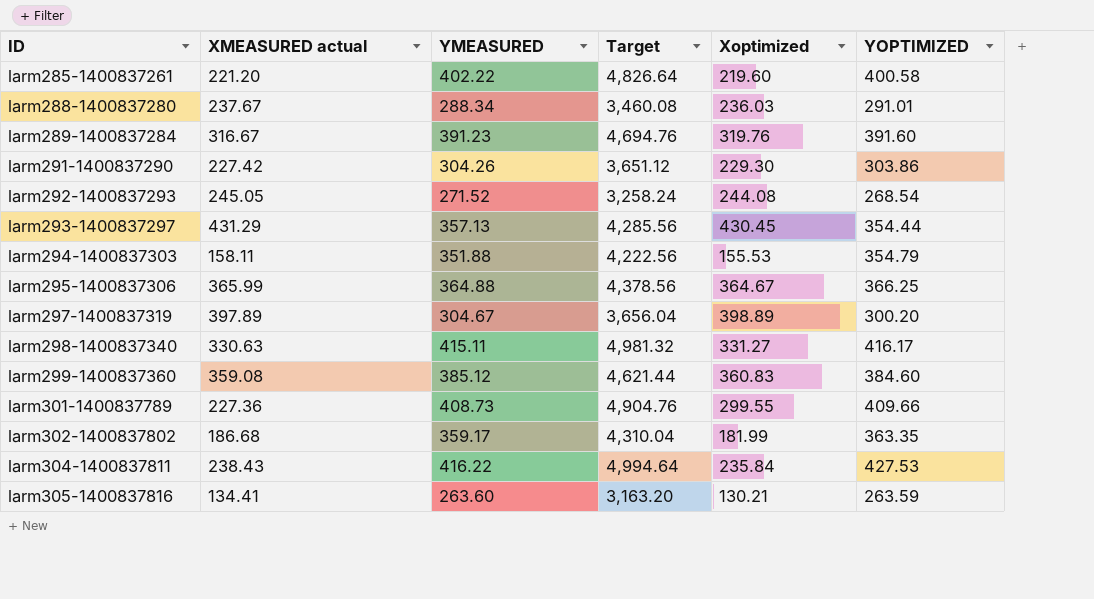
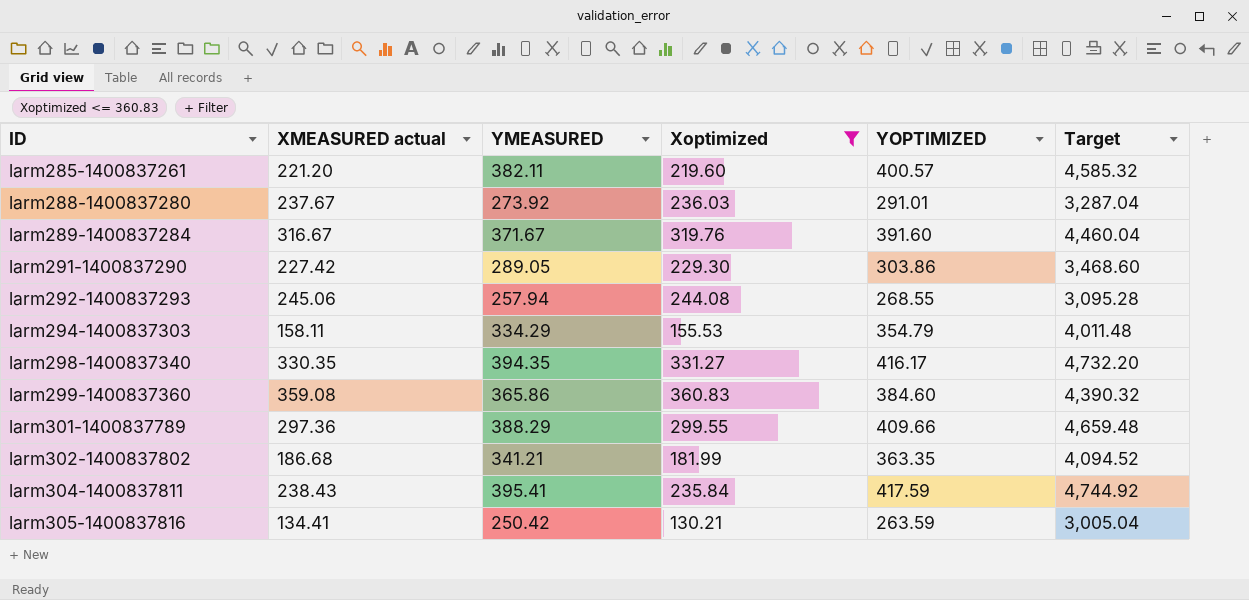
filter: none -> Xoptimized <= 360.83
column Target | position: 4 -> 6
larm285-1400837261 | YMEASURED: 402.22 -> 382.11
larm285-1400837261 | YOPTIMIZED: 400.58 -> 400.57
larm285-1400837261 | Target: 4,826.64 -> 4,585.32
larm288-1400837280 | YMEASURED: 288.34 -> 273.92
larm288-1400837280 | Target: 3,460.08 -> 3,287.04
larm289-1400837284 | YMEASURED: 391.23 -> 371.67
larm289-1400837284 | Target: 4,694.76 -> 4,460.04
larm291-1400837290 | YMEASURED: 304.26 -> 289.05
larm291-1400837290 | Target: 3,651.12 -> 3,468.60
larm292-1400837293 | XMEASURED actual: 245.05 -> 245.06
larm292-1400837293 | YMEASURED: 271.52 -> 257.94
larm292-1400837293 | YOPTIMIZED: 268.54 -> 268.55
larm292-1400837293 | Target: 3,258.24 -> 3,095.28
larm294-1400837303 | YMEASURED: 351.88 -> 334.29
larm294-1400837303 | Target: 4,222.56 -> 4,011.48
larm298-1400837340 | XMEASURED actual: 330.63 -> 330.35
larm298-1400837340 | YMEASURED: 415.11 -> 394.35
larm298-1400837340 | Target: 4,981.32 -> 4,732.20
larm299-1400837360 | YMEASURED: 385.12 -> 365.86
larm299-1400837360 | Target: 4,621.44 -> 4,390.32
larm301-1400837789 | XMEASURED actual: 227.36 -> 297.36
larm301-1400837789 | YMEASURED: 408.73 -> 388.29
larm301-1400837789 | Target: 4,904.76 -> 4,659.48
larm302-1400837802 | YMEASURED: 359.17 -> 341.21
larm302-1400837802 | Target: 4,310.04 -> 4,094.52
larm304-1400837811 | YMEASURED: 416.22 -> 395.41
larm304-1400837811 | YOPTIMIZED: 427.53 -> 417.59
larm304-1400837811 | Target: 4,994.64 -> 4,744.92
larm305-1400837816 | YMEASURED: 263.60 -> 250.42
larm305-1400837816 | Target: 3,163.20 -> 3,005.04

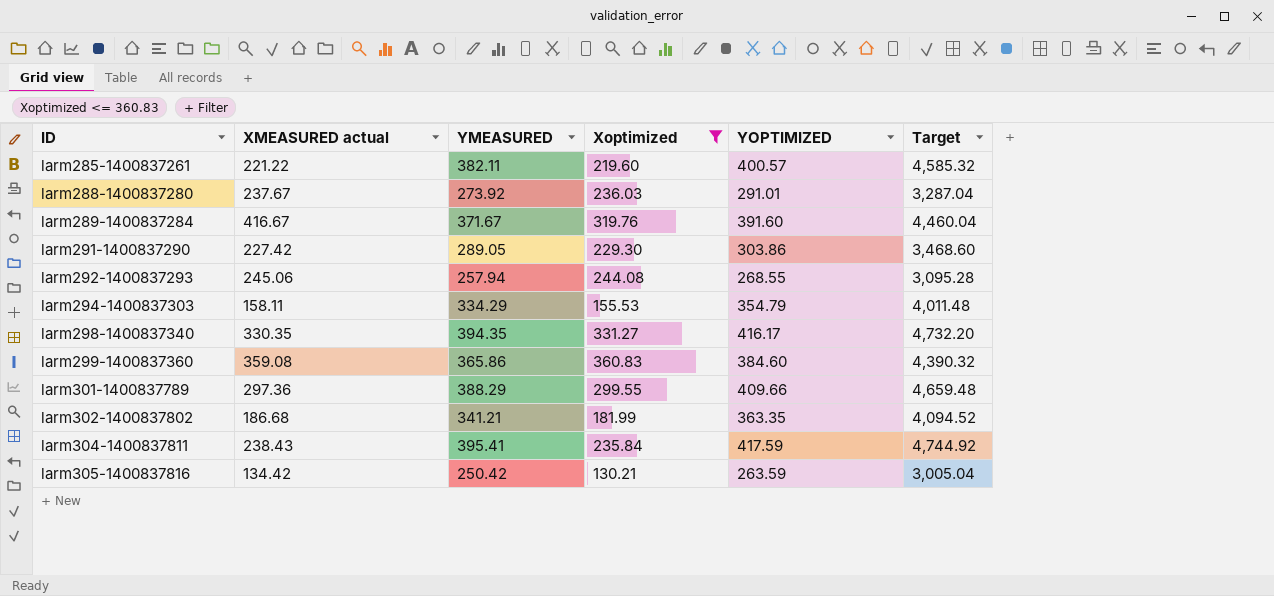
larm285-1400837261 | XMEASURED actual: 221.20 -> 221.22
larm289-1400837284 | XMEASURED actual: 316.67 -> 416.67
larm305-1400837816 | XMEASURED actual: 134.41 -> 134.42

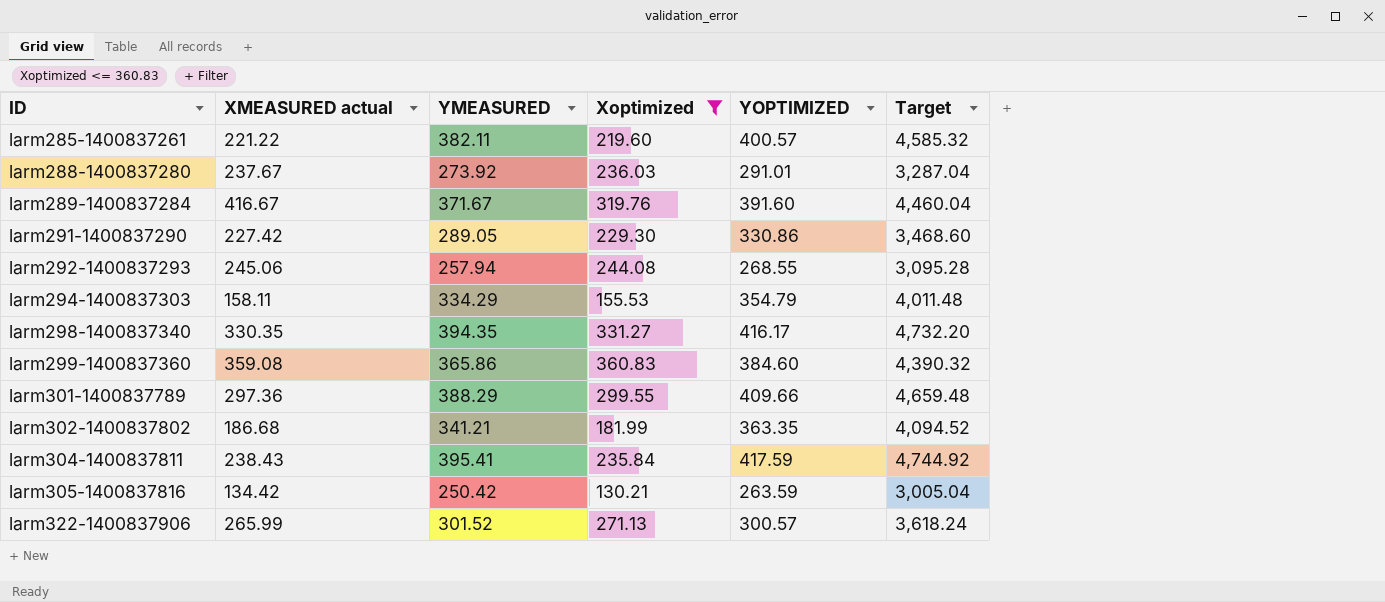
larm291-1400837290 | YOPTIMIZED: 303.86 -> 330.86
row larm322-1400837906: none -> 265.99 | 301.52 | 271.13 | 300.57 | 3,618.24

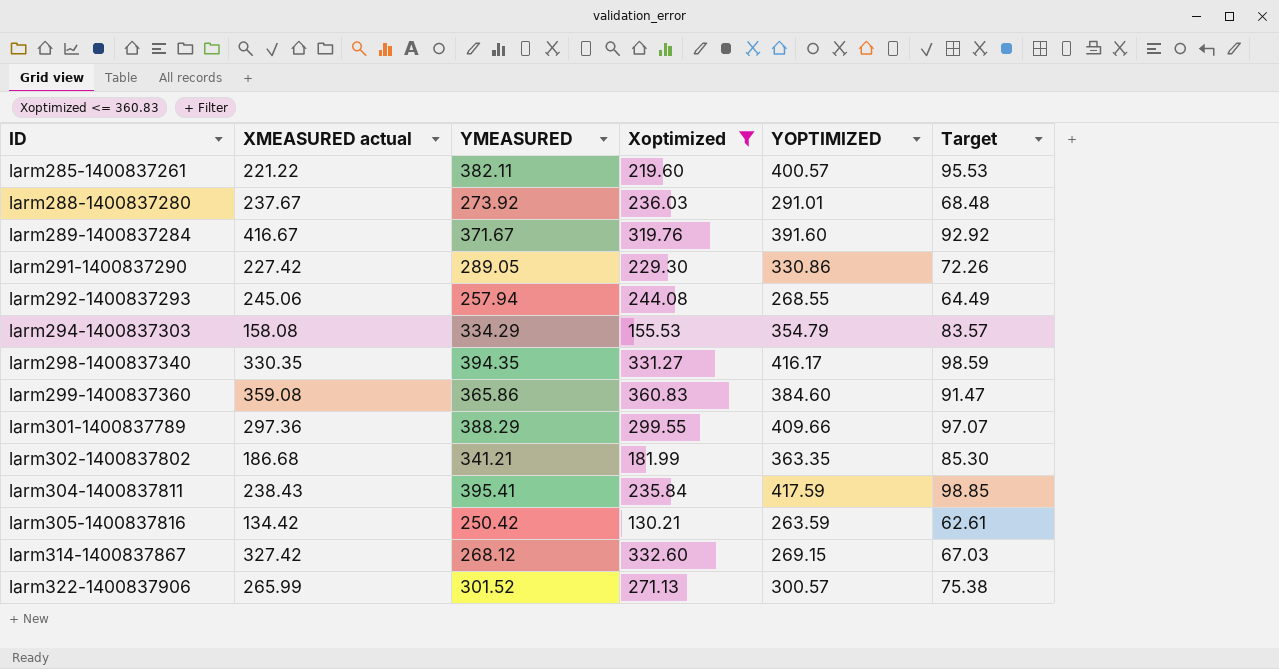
column Target | formula: [YMEASURED] * 12 -> [YMEASURED] * 0.25
larm294-1400837303 | XMEASURED actual: 158.11 -> 158.08
row larm314-1400837867: none -> 327.42 | 268.12 | 332.60 | 269.15 | 67.03

